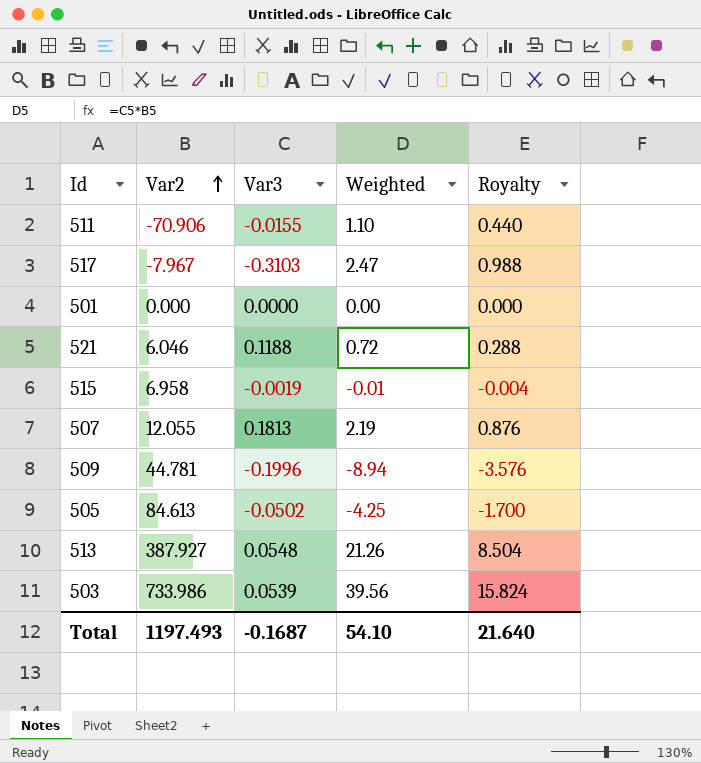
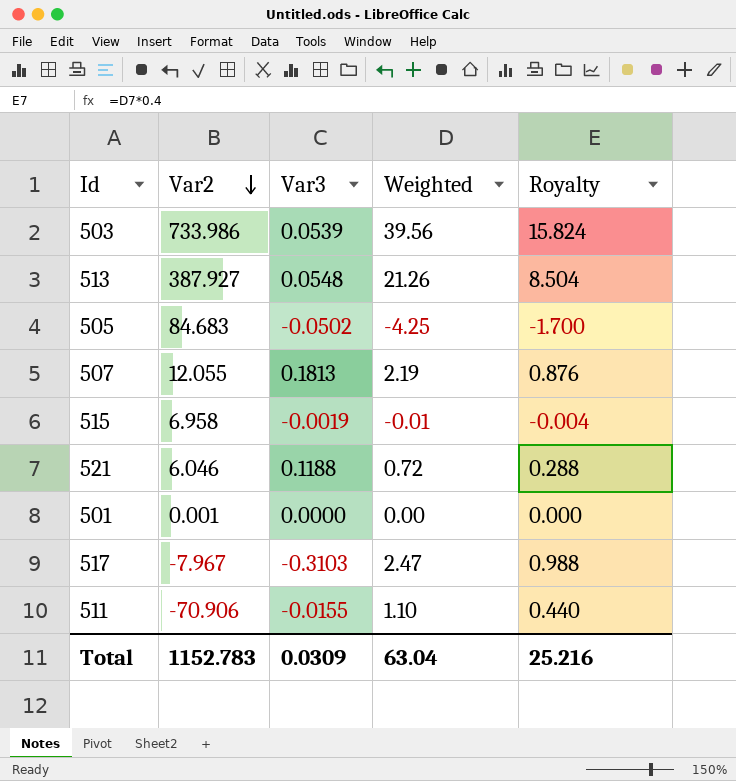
row order: Var2 ascending -> Var2 descending
row 509: 44.781 | -0.1996 | -8.94 | -3.576 -> none
505 | Var2: 84.613 -> 84.683
501 | Var2: 0.000 -> 0.001
Total | Var2: 1197.493 -> 1152.783
Total | Var3: -0.1687 -> 0.0309
Total | Weighted: 54.10 -> 63.04
Total | Royalty: 21.640 -> 25.216

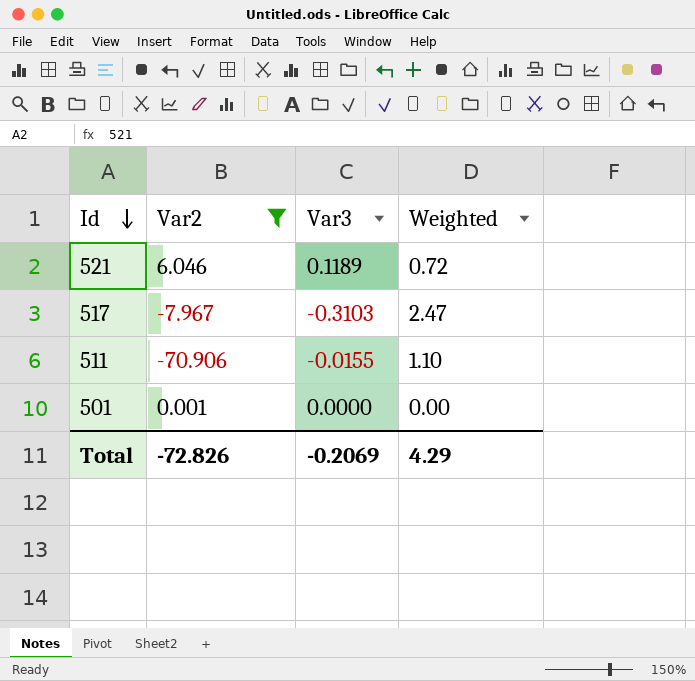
filter: none -> Var2 <= 6.046
row order: Var2 descending -> Id descending
column Royalty | formula: [Weighted] * 0.4 -> none
521 | Var3: 0.1188 -> 0.1189
Total | Var2: 1152.783 -> -72.826
Total | Var3: 0.0309 -> -0.2069
Total | Weighted: 63.04 -> 4.29

